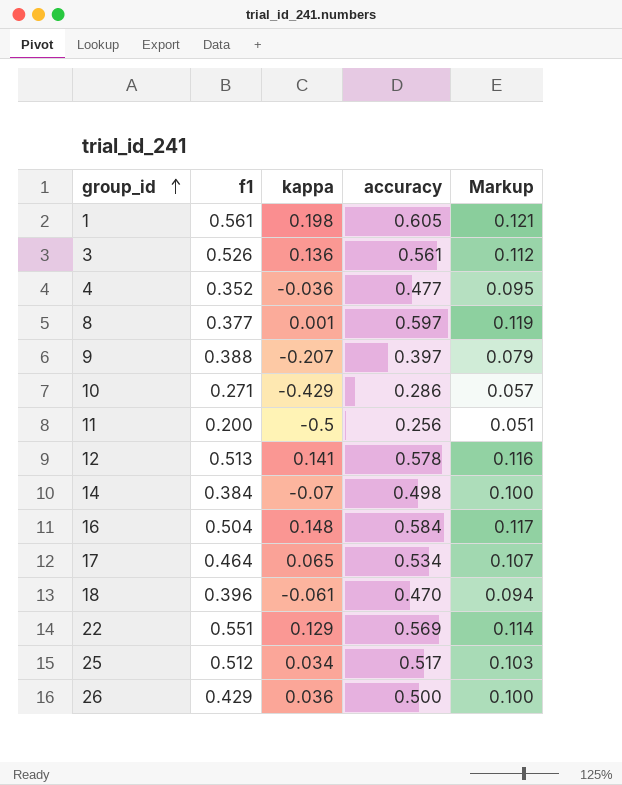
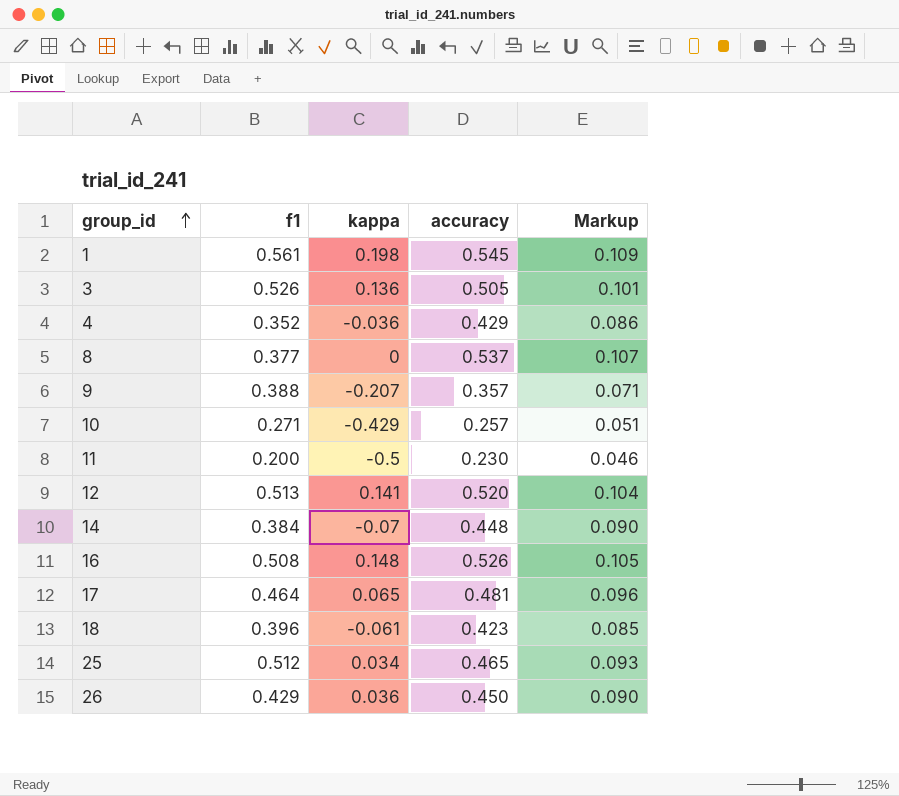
row 22: 0.551 | 0.129 | 0.569 | 0.114 -> none
1 | accuracy: 0.605 -> 0.545
1 | Markup: 0.121 -> 0.109
3 | accuracy: 0.561 -> 0.505
3 | Markup: 0.112 -> 0.101
4 | accuracy: 0.477 -> 0.429
4 | Markup: 0.095 -> 0.086
8 | kappa: 0.001 -> 0
8 | accuracy: 0.597 -> 0.537
8 | Markup: 0.119 -> 0.107
9 | accuracy: 0.397 -> 0.357
9 | Markup: 0.079 -> 0.071
10 | accuracy: 0.286 -> 0.257
10 | Markup: 0.057 -> 0.051
11 | accuracy: 0.256 -> 0.230
11 | Markup: 0.051 -> 0.046
12 | accuracy: 0.578 -> 0.520
12 | Markup: 0.116 -> 0.104
14 | accuracy: 0.498 -> 0.448
14 | Markup: 0.100 -> 0.090
16 | f1: 0.504 -> 0.508
16 | accuracy: 0.584 -> 0.526
16 | Markup: 0.117 -> 0.105
17 | accuracy: 0.534 -> 0.481
17 | Markup: 0.107 -> 0.096
18 | accuracy: 0.470 -> 0.423
18 | Markup: 0.094 -> 0.085
25 | accuracy: 0.517 -> 0.465
25 | Markup: 0.103 -> 0.093
26 | accuracy: 0.500 -> 0.450
26 | Markup: 0.100 -> 0.090

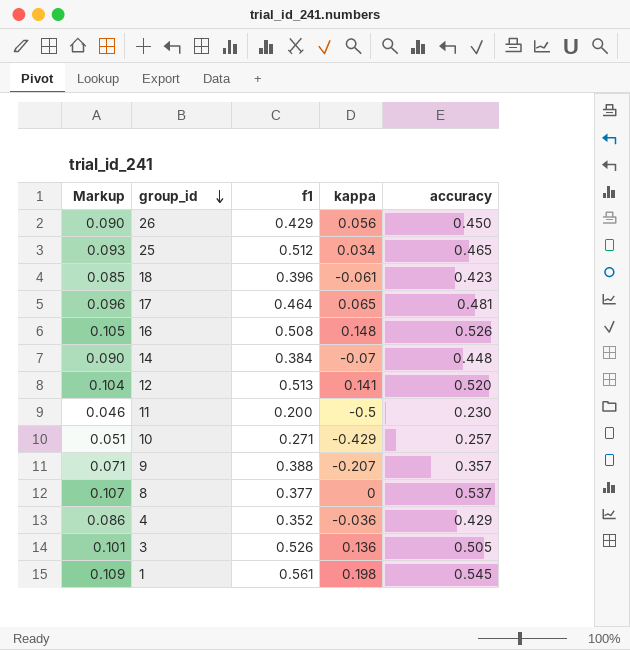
row order: group_id ascending -> group_id descending
column Markup | position: 5 -> 1
26 | kappa: 0.036 -> 0.056

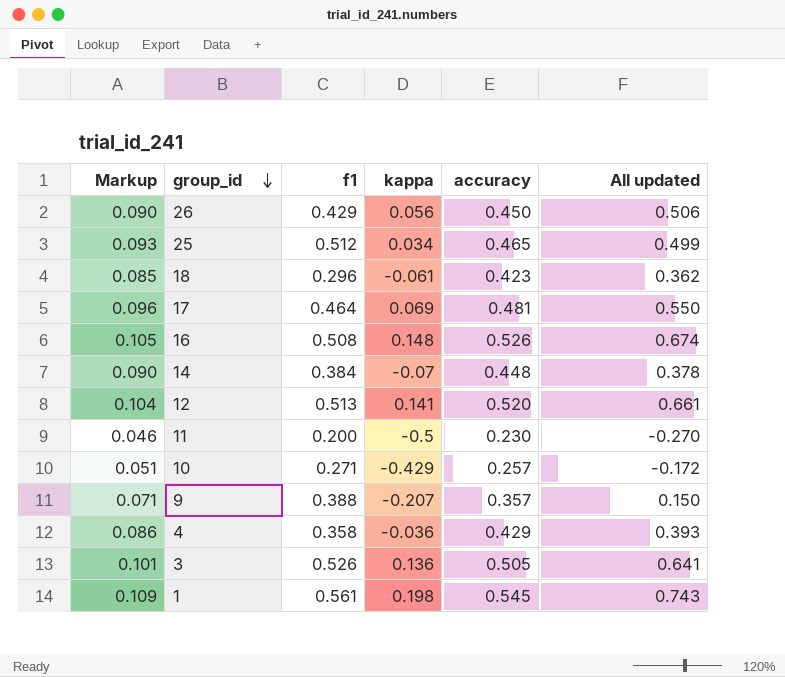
column All updated | formula: none -> [kappa] + [accuracy]
row 8: 0.107 | 0.377 | 0 | 0.537 -> none
18 | f1: 0.396 -> 0.296
17 | kappa: 0.065 -> 0.069
4 | f1: 0.352 -> 0.358

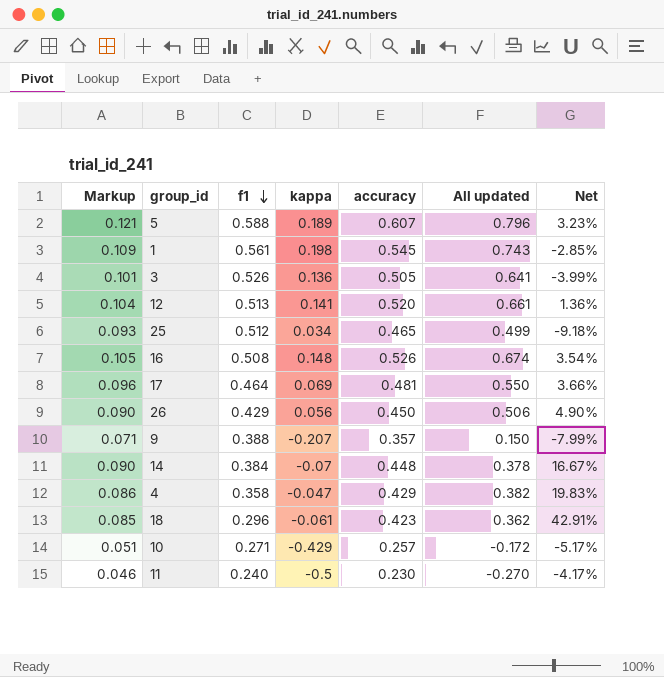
row order: group_id descending -> f1 descending
column Net | formula: none -> ([accuracy] - [f1]) / [f1]
row 5: none -> 0.121 | 0.588 | 0.189 | 0.607 | 0.796 | 3.23%
4 | kappa: -0.036 -> -0.047
4 | All updated: 0.393 -> 0.382
11 | f1: 0.200 -> 0.240

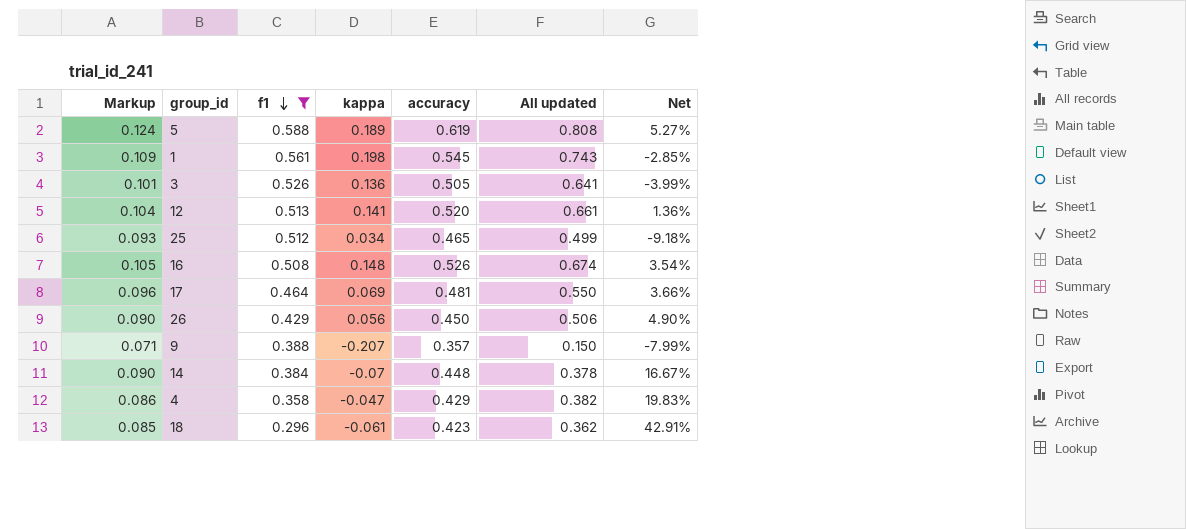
filter: none -> f1 >= 0.296
5 | Markup: 0.121 -> 0.124
5 | accuracy: 0.607 -> 0.619
5 | All updated: 0.796 -> 0.808
5 | Net: 3.23% -> 5.27%

